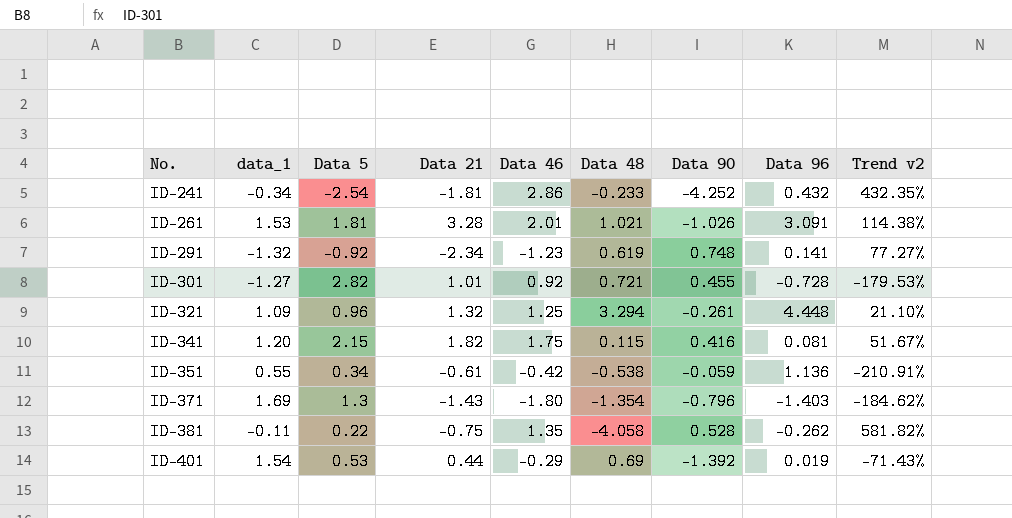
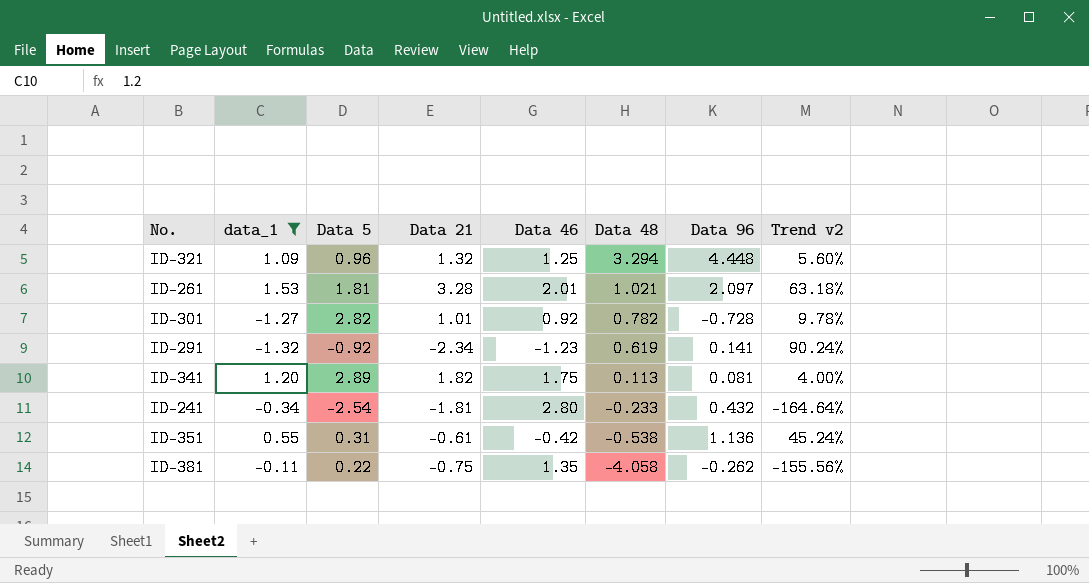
filter: none -> data_1 <= 1.53
row order: No. ascending -> Data 48 descending
column Data 90 | position: 7 -> none
column Trend v2 | formula: ([Data 21] - [data_1]) / [data_1] -> ([Data 21] - [Data 46]) / [Data 46]
ID-261 | Data 96: 3.091 -> 2.097
ID-301 | Data 48: 0.721 -> 0.782
ID-341 | Data 5: 2.15 -> 2.89
ID-341 | Data 48: 0.115 -> 0.113
ID-241 | Data 46: 2.86 -> 2.80
ID-351 | Data 5: 0.34 -> 0.31

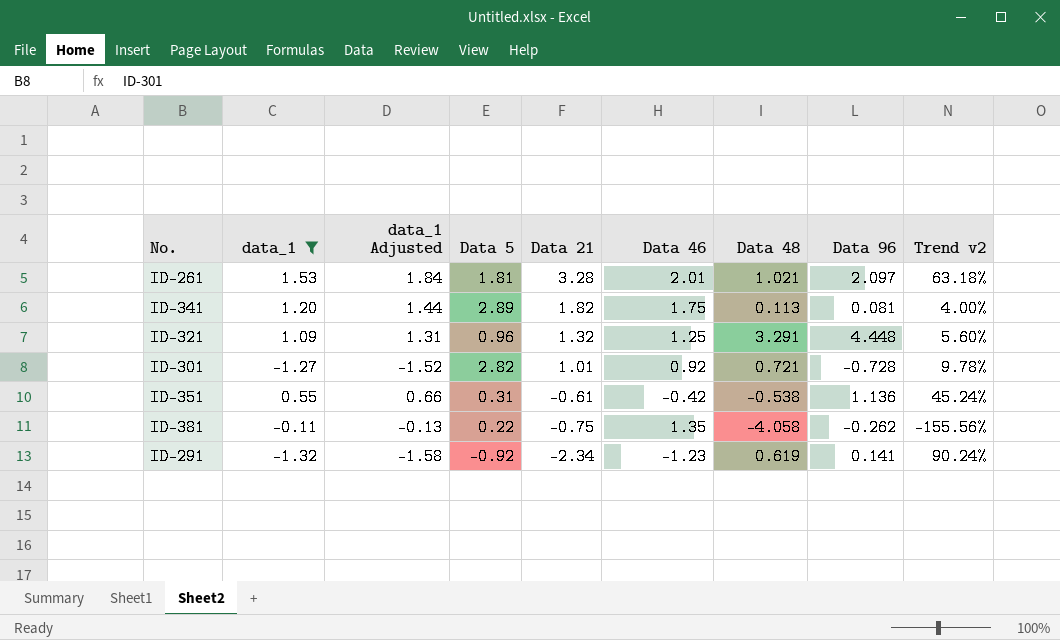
row order: Data 48 descending -> Data 21 descending
column data_1 Adjusted | formula: none -> [data_1] * 1.2
row ID-241: -0.34 | -2.54 | -1.81 | 2.80 | -0.233 | 0.432 | -164.64% -> none
ID-321 | Data 48: 3.294 -> 3.291
ID-301 | Data 48: 0.782 -> 0.721

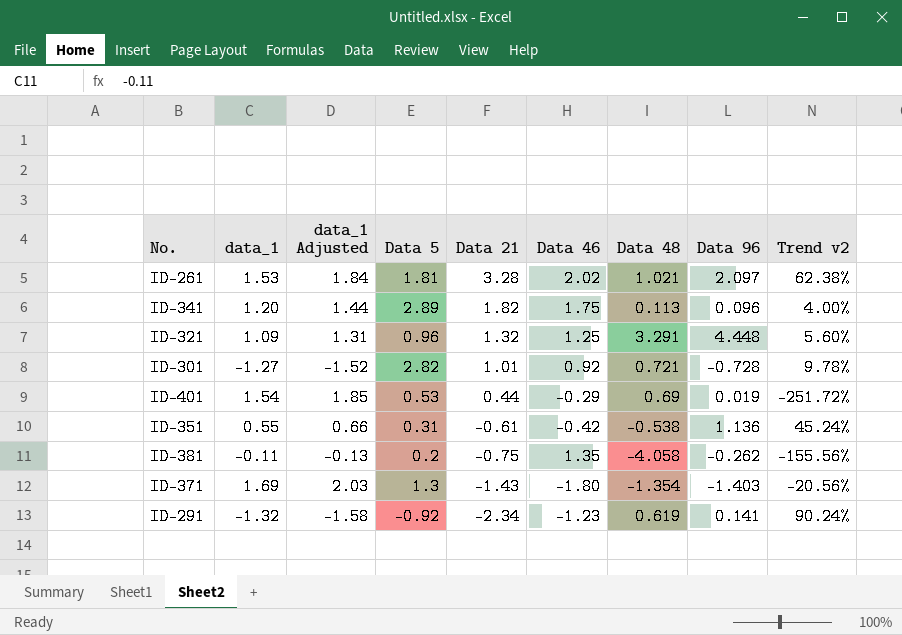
filter: data_1 <= 1.53 -> none
ID-261 | Data 46: 2.01 -> 2.02
ID-261 | Trend v2: 63.18% -> 62.38%
ID-341 | Data 96: 0.081 -> 0.096
ID-381 | Data 5: 0.22 -> 0.2

